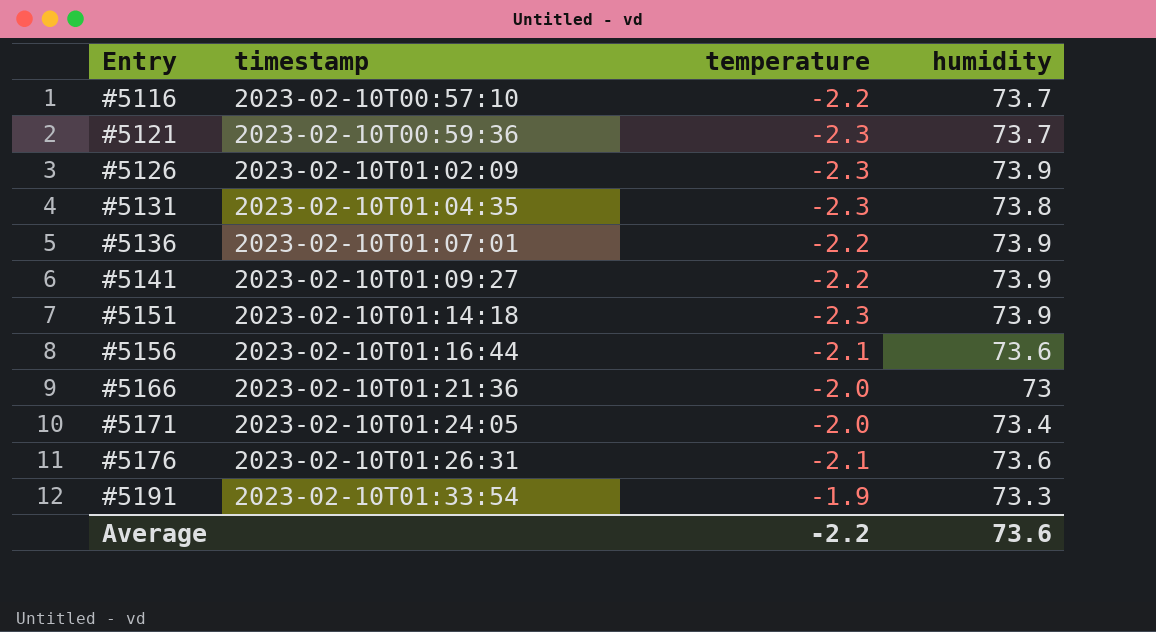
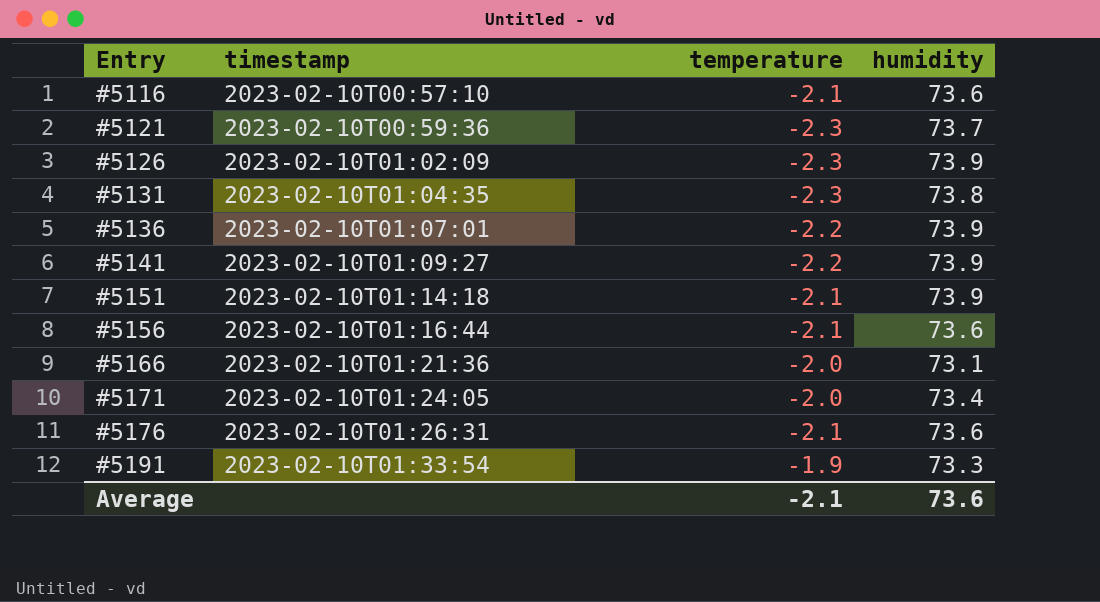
#5116 | temperature: -2.2 -> -2.1
#5116 | humidity: 73.7 -> 73.6
#5151 | temperature: -2.3 -> -2.1
#5166 | humidity: 73 -> 73.1
Average | temperature: -2.2 -> -2.1

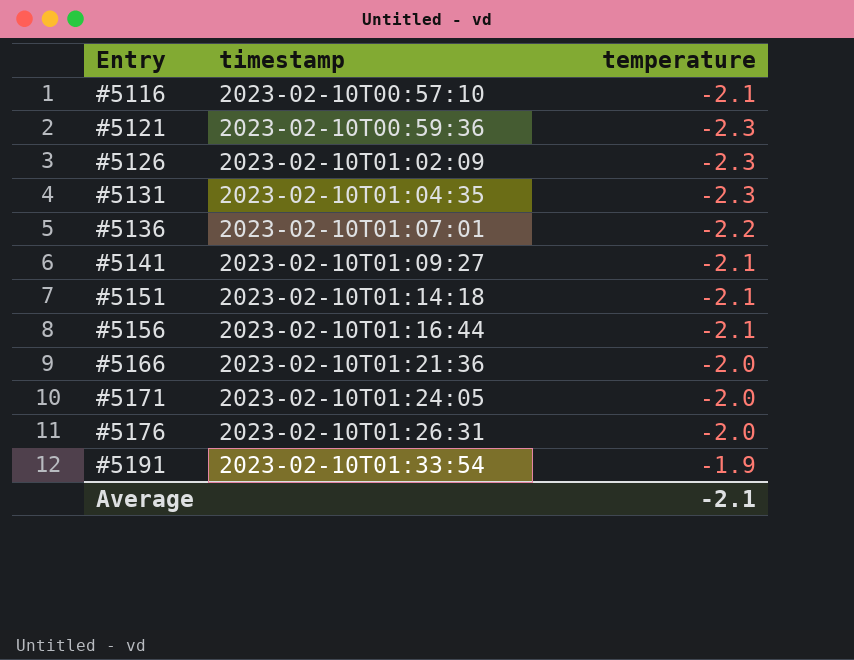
column humidity | position: 4 -> none
#5141 | temperature: -2.2 -> -2.1
#5176 | temperature: -2.1 -> -2.0

